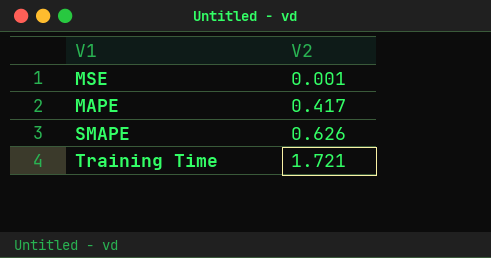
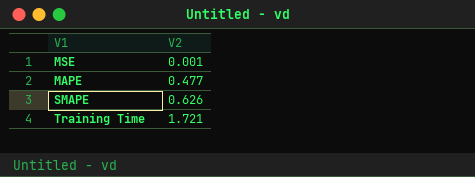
MAPE | V2: 0.417 -> 0.477

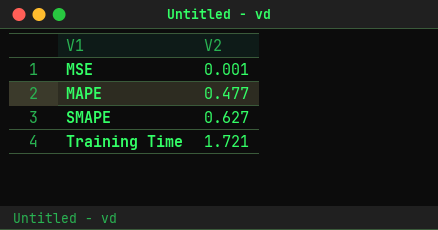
SMAPE | V2: 0.626 -> 0.627

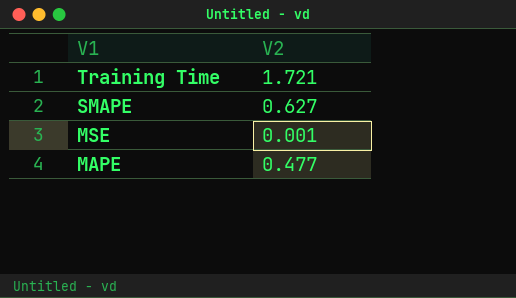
row order: V2 ascending -> V1 descending

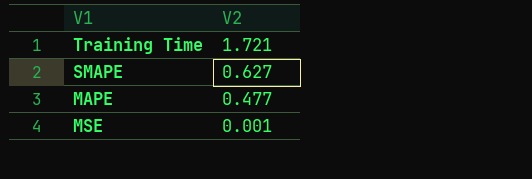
row order: V1 descending -> V2 descending

